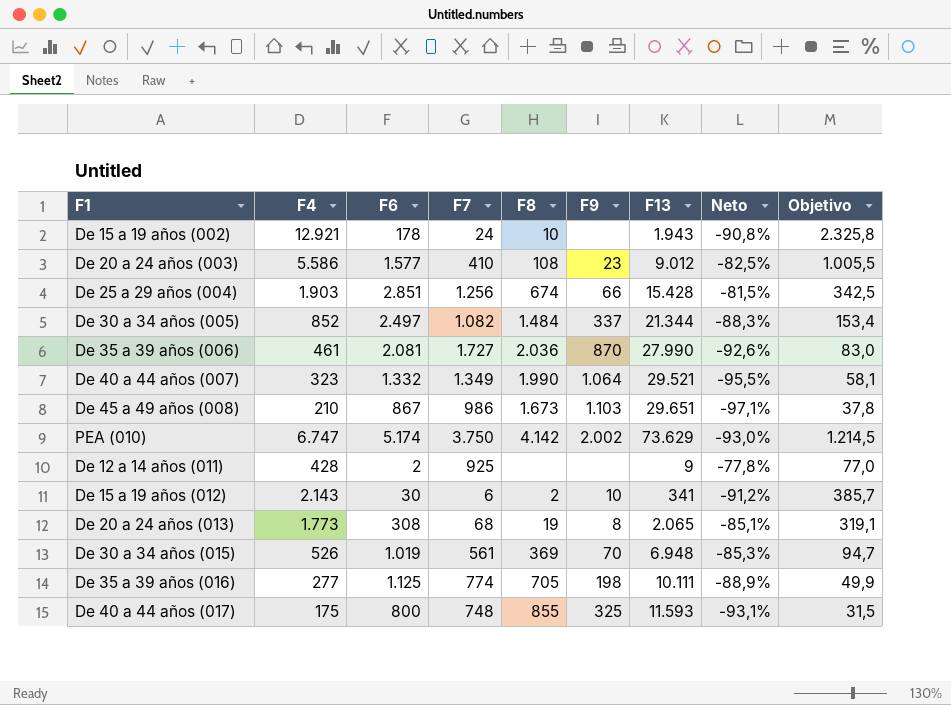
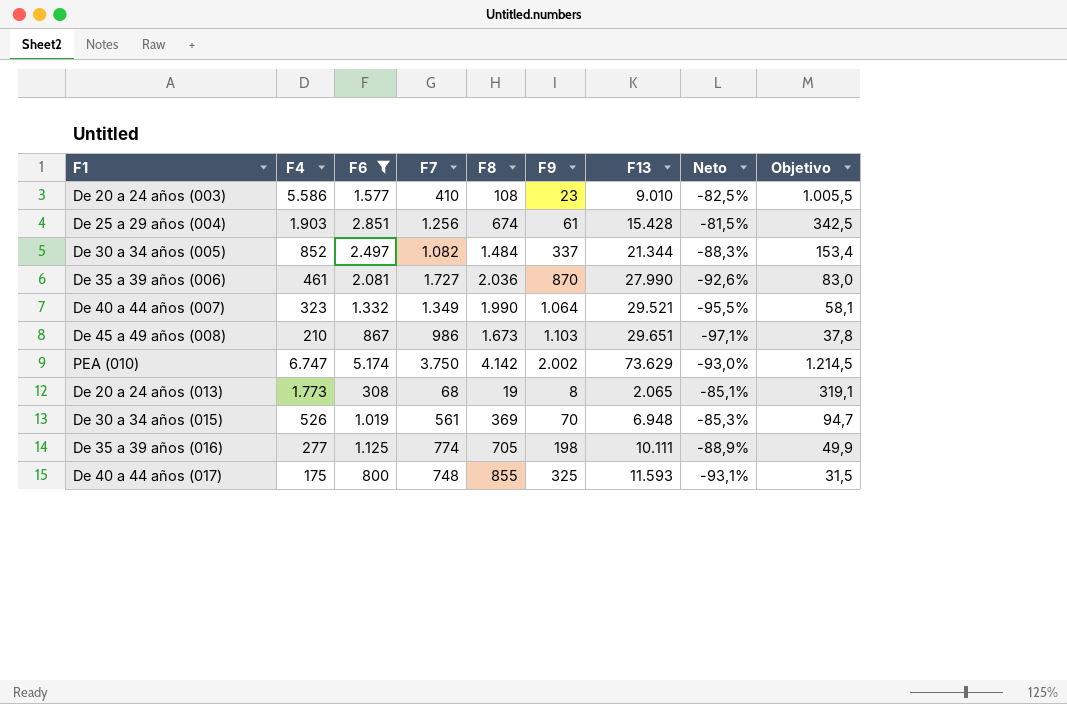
filter: none -> F6 >= 308
De 20 a 24 años (003) | F13: 9.012 -> 9.010
De 25 a 29 años (004) | F9: 66 -> 61

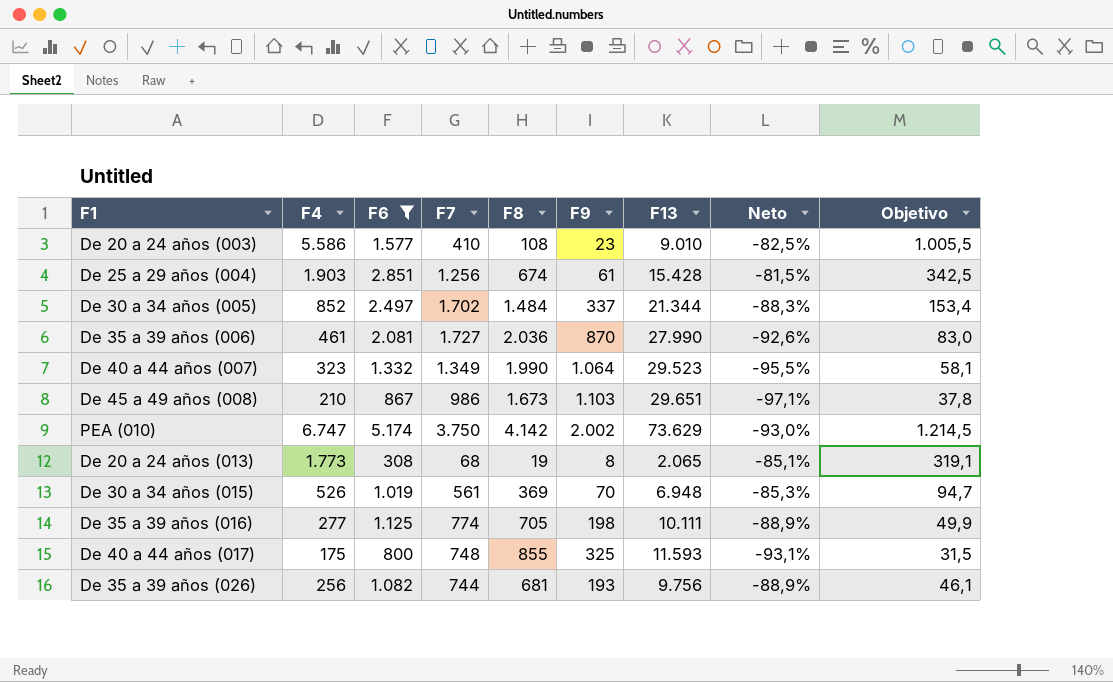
De 30 a 34 años (005) | F7: 1.082 -> 1.702
De 40 a 44 años (007) | F13: 29.521 -> 29.523
row De 35 a 39 años (026): none -> 256 | 1.082 | 744 | 681 | 193 | 9.756 | -88,9% | 46,1

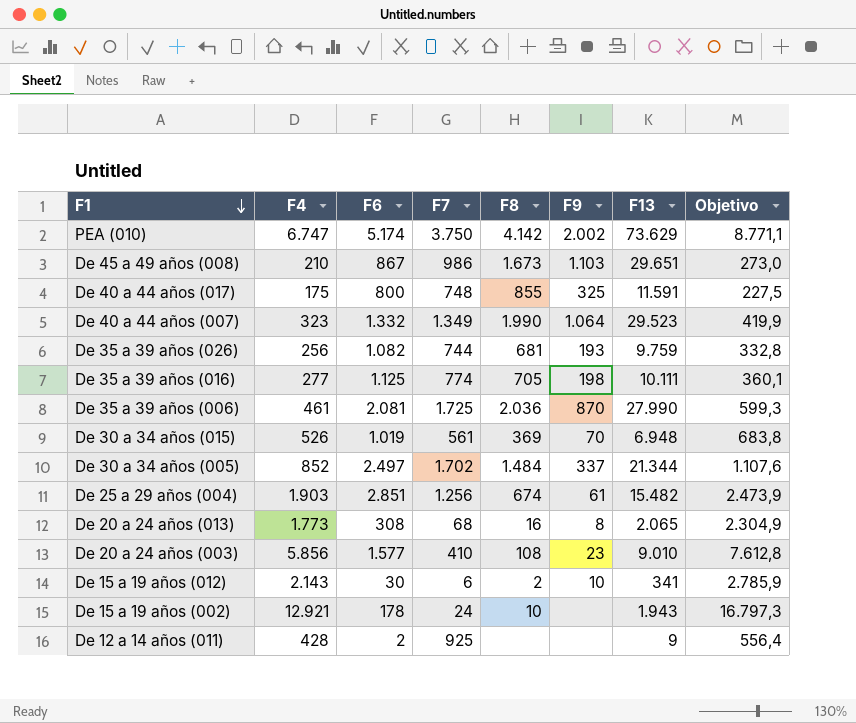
filter: F6 >= 308 -> none
row order: none -> F1 descending
column Neto | formula: ([F6] - [F13]) / [F13] -> none
column Objetivo | formula: [F4] * 0,18 -> [F4] * 1,3
De 40 a 44 años (017) | F13: 11.593 -> 11.591
De 35 a 39 años (026) | F13: 9.756 -> 9.759
De 35 a 39 años (006) | F7: 1.727 -> 1.725
De 25 a 29 años (004) | F13: 15.428 -> 15.482
De 20 a 24 años (013) | F8: 19 -> 16
De 20 a 24 años (003) | F4: 5.586 -> 5.856

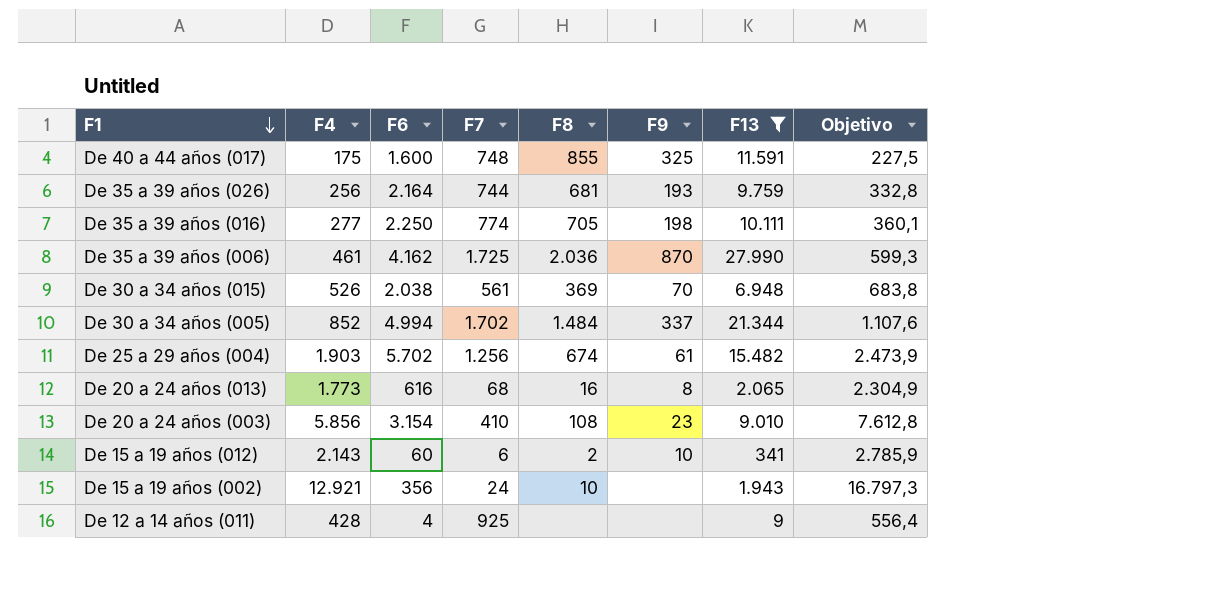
filter: none -> F13 <= 27.990
De 40 a 44 años (017) | F6: 800 -> 1.600
De 35 a 39 años (026) | F6: 1.082 -> 2.164
De 35 a 39 años (016) | F6: 1.125 -> 2.250
De 35 a 39 años (006) | F6: 2.081 -> 4.162
De 30 a 34 años (015) | F6: 1.019 -> 2.038
De 30 a 34 años (005) | F6: 2.497 -> 4.994
De 25 a 29 años (004) | F6: 2.851 -> 5.702
De 20 a 24 años (013) | F6: 308 -> 616
De 20 a 24 años (003) | F6: 1.577 -> 3.154
De 15 a 19 años (012) | F6: 30 -> 60
De 15 a 19 años (002) | F6: 178 -> 356
De 12 a 14 años (011) | F6: 2 -> 4

